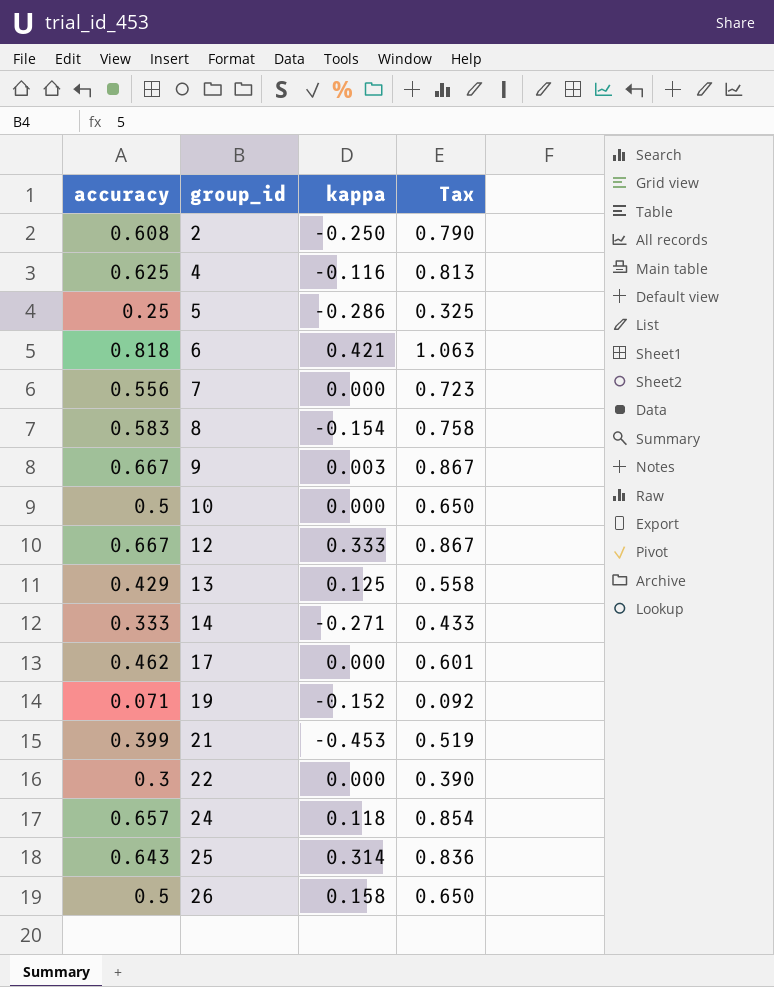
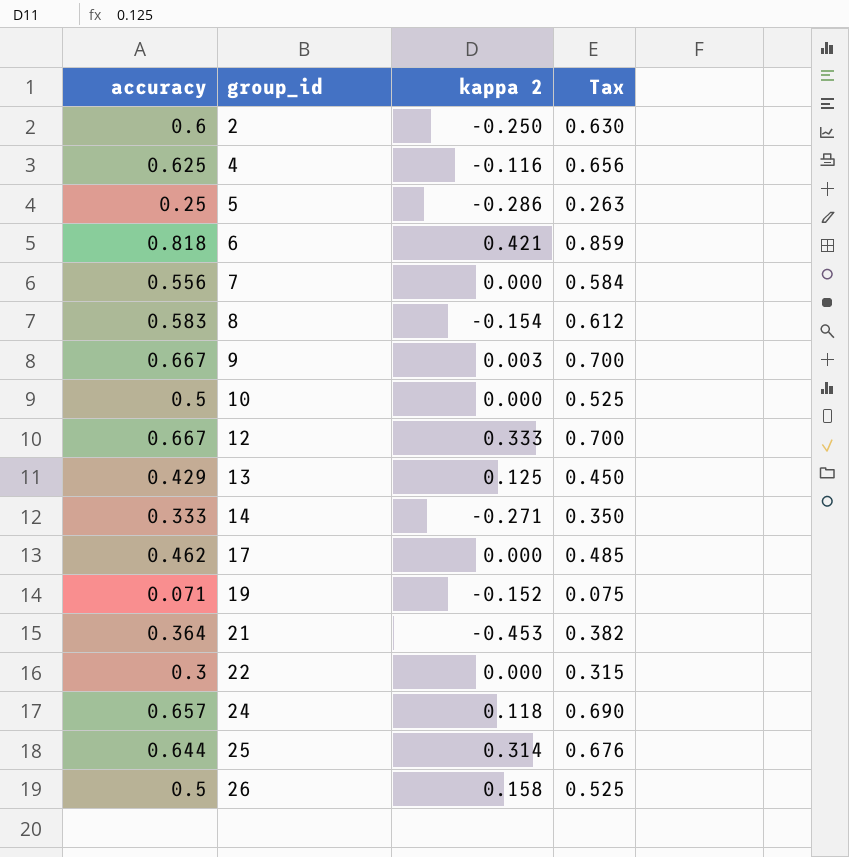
column name: kappa -> kappa 2
column Tax | formula: [accuracy] * 1.3 -> [accuracy] * 1.05
2 | accuracy: 0.608 -> 0.6
21 | accuracy: 0.399 -> 0.364
25 | accuracy: 0.643 -> 0.644

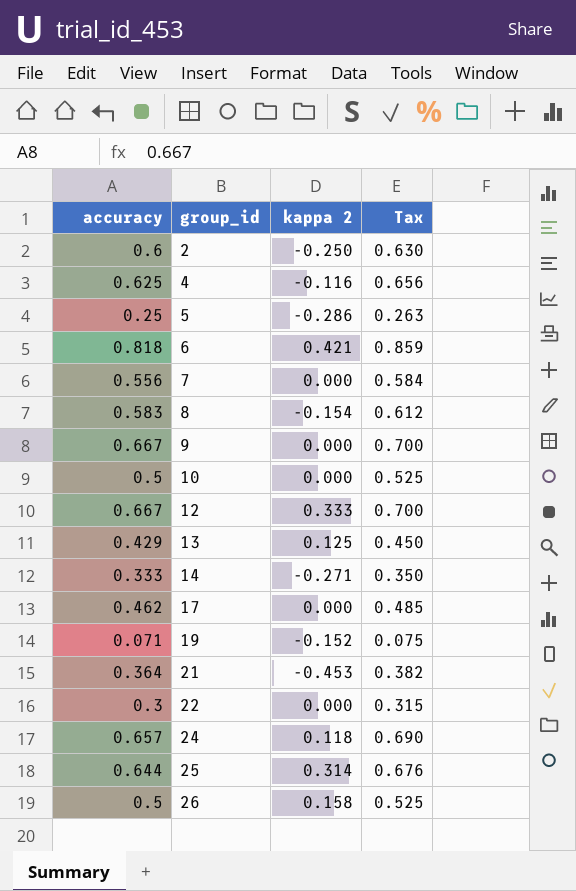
9 | kappa 2: 0.003 -> 0.000

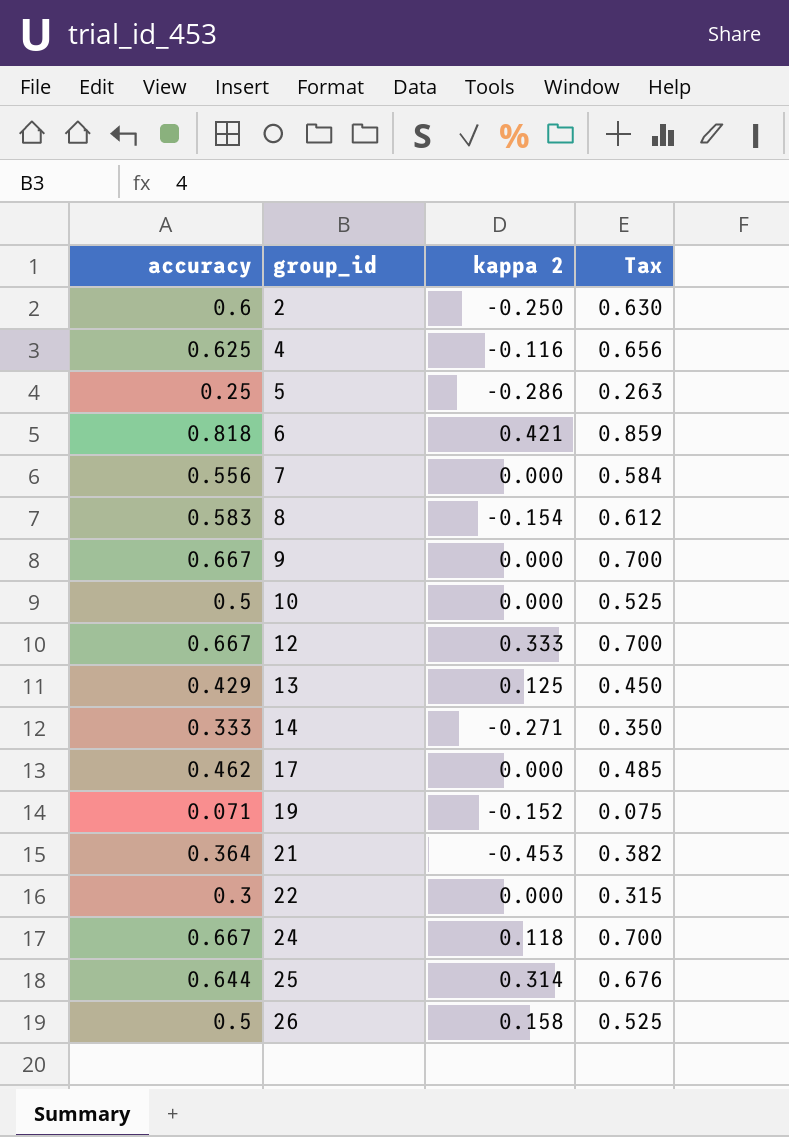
24 | accuracy: 0.657 -> 0.667
24 | Tax: 0.690 -> 0.700

